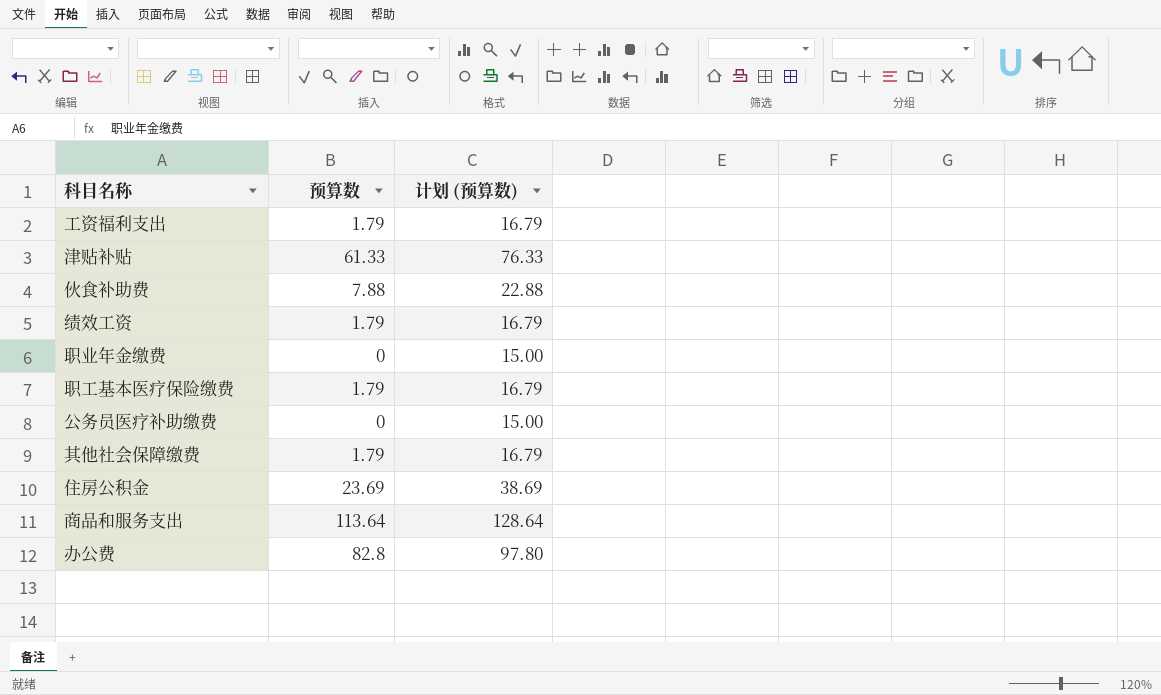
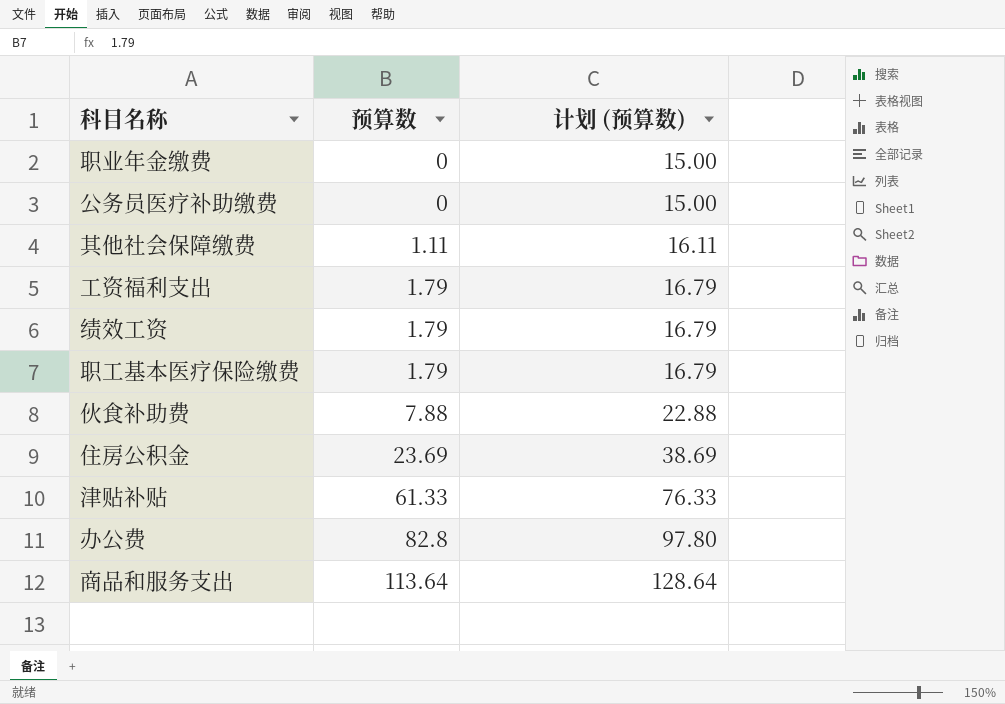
row order: none -> 预算数 ascending
其他社会保障缴费 | 预算数: 1.79 -> 1.11
其他社会保障缴费 | 计划 (预算数): 16.79 -> 16.11

